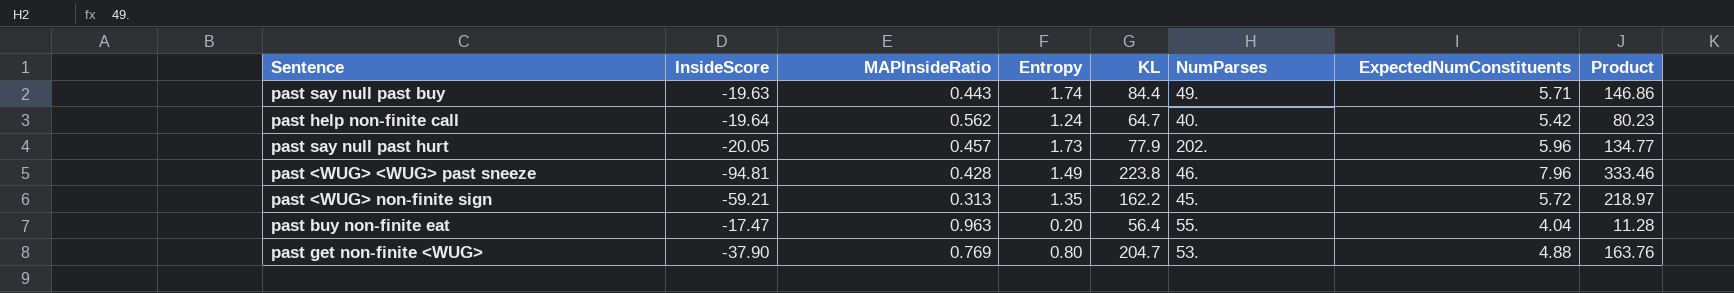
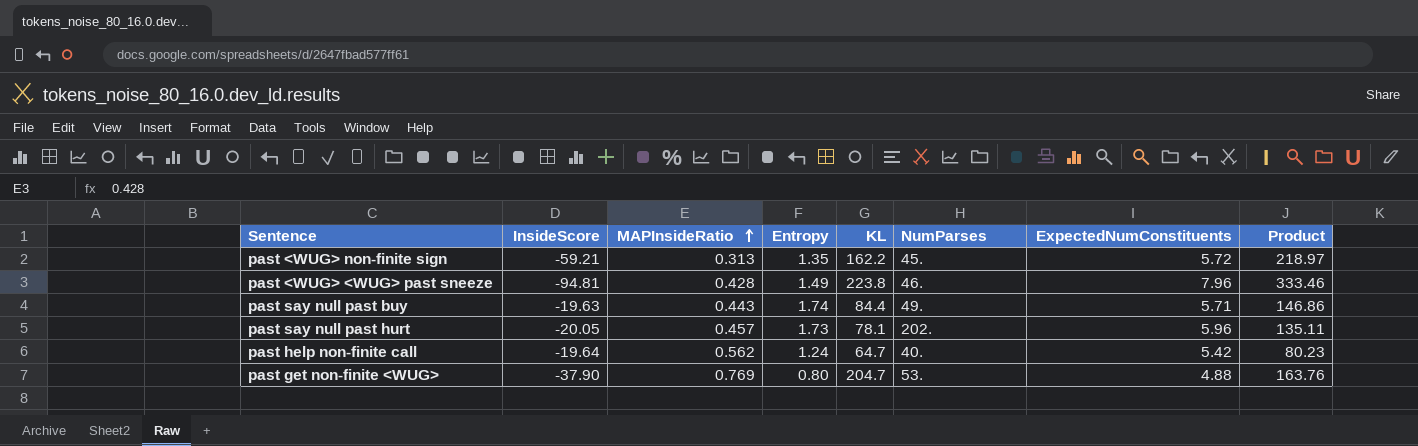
row order: none -> MAPInsideRatio ascending
row past buy non-finite eat: -17.47 | 0.963 | 0.20 | 56.4 | 55. | 4.04 | 11.28 -> none
past say null past hurt | KL: 77.9 -> 78.1
past say null past hurt | Product: 134.77 -> 135.11

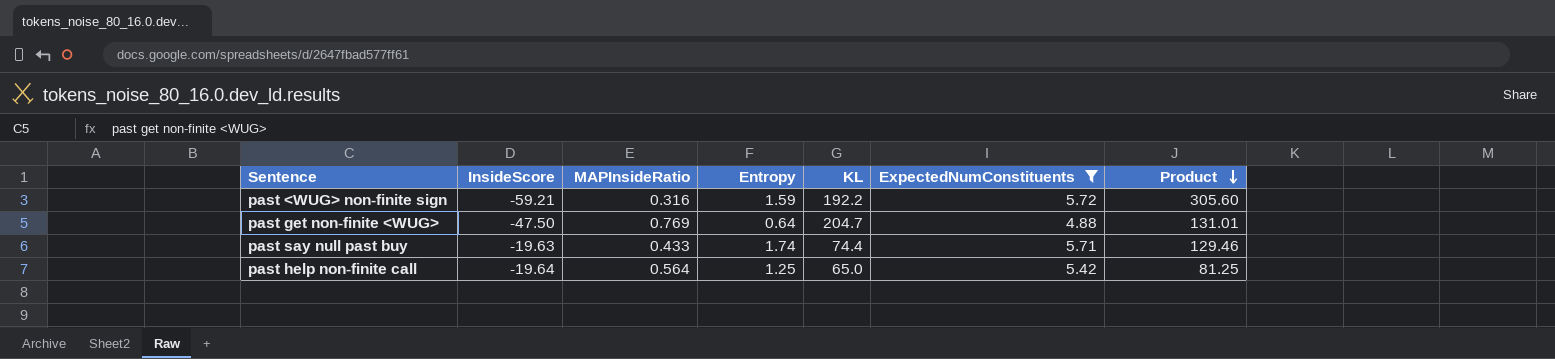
filter: none -> ExpectedNumConstituents <= 5.72
row order: MAPInsideRatio ascending -> Product descending
column NumParses | position: 6 -> none
past <WUG> non-finite sign | MAPInsideRatio: 0.313 -> 0.316
past <WUG> non-finite sign | Entropy: 1.35 -> 1.59
past <WUG> non-finite sign | KL: 162.2 -> 192.2
past <WUG> non-finite sign | Product: 218.97 -> 305.60
past get non-finite <WUG> | InsideScore: -37.90 -> -47.50
past get non-finite <WUG> | Entropy: 0.80 -> 0.64
past get non-finite <WUG> | Product: 163.76 -> 131.01
past say null past buy | MAPInsideRatio: 0.443 -> 0.433
past say null past buy | KL: 84.4 -> 74.4
past say null past buy | Product: 146.86 -> 129.46
past help non-finite call | MAPInsideRatio: 0.562 -> 0.564
past help non-finite call | Entropy: 1.24 -> 1.25
past help non-finite call | KL: 64.7 -> 65.0
past help non-finite call | Product: 80.23 -> 81.25

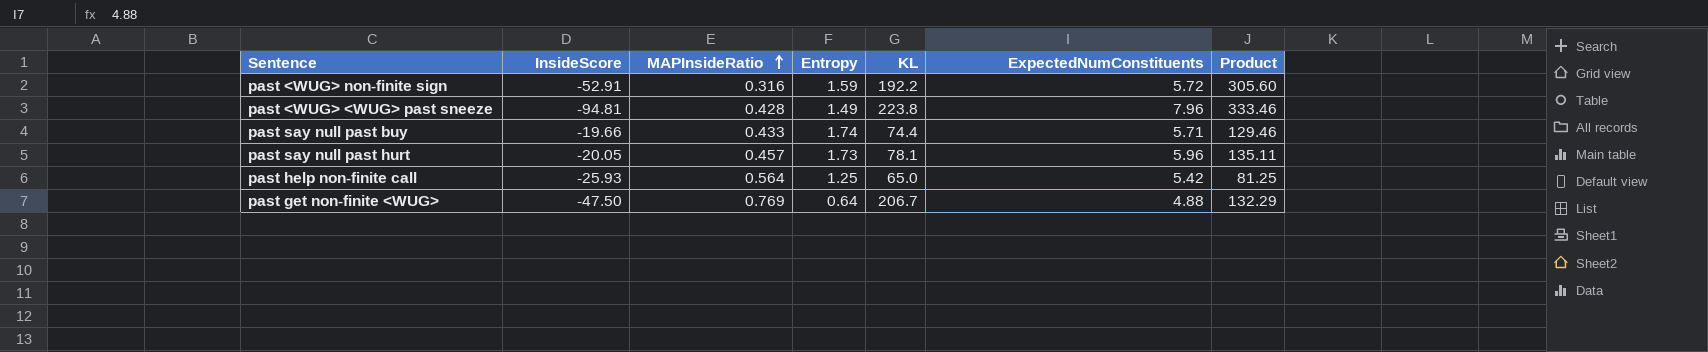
filter: ExpectedNumConstituents <= 5.72 -> none
row order: Product descending -> MAPInsideRatio ascending
past <WUG> non-finite sign | InsideScore: -59.21 -> -52.91
past say null past buy | InsideScore: -19.63 -> -19.66
past help non-finite call | InsideScore: -19.64 -> -25.93
past get non-finite <WUG> | KL: 204.7 -> 206.7
past get non-finite <WUG> | Product: 131.01 -> 132.29

